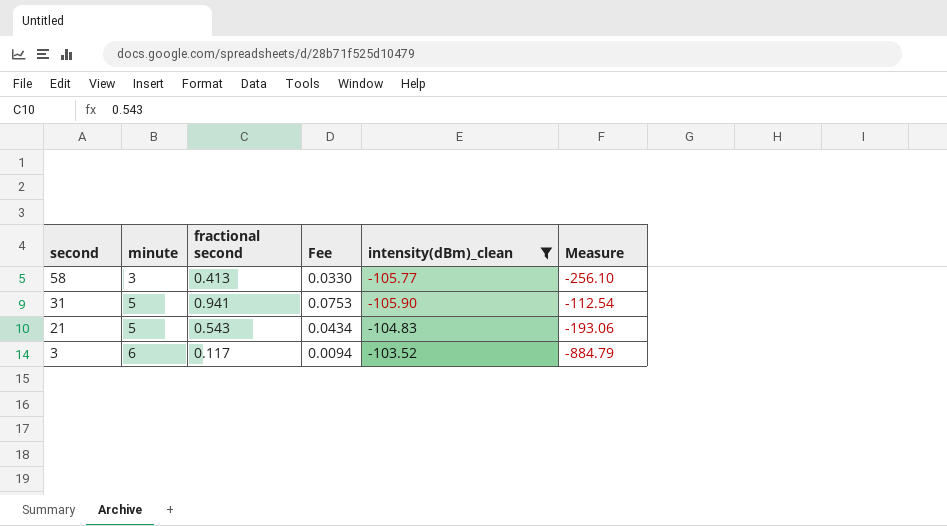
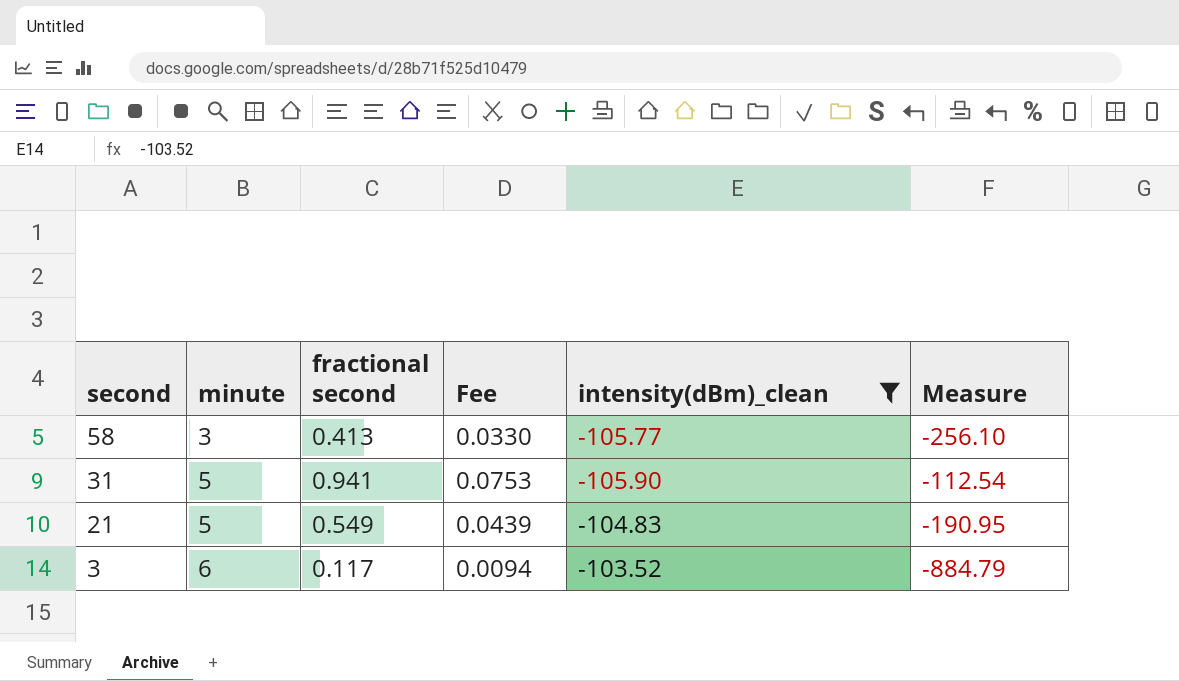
21 | fractional second: 0.543 -> 0.549
21 | Fee: 0.0434 -> 0.0439
21 | Measure: -193.06 -> -190.95

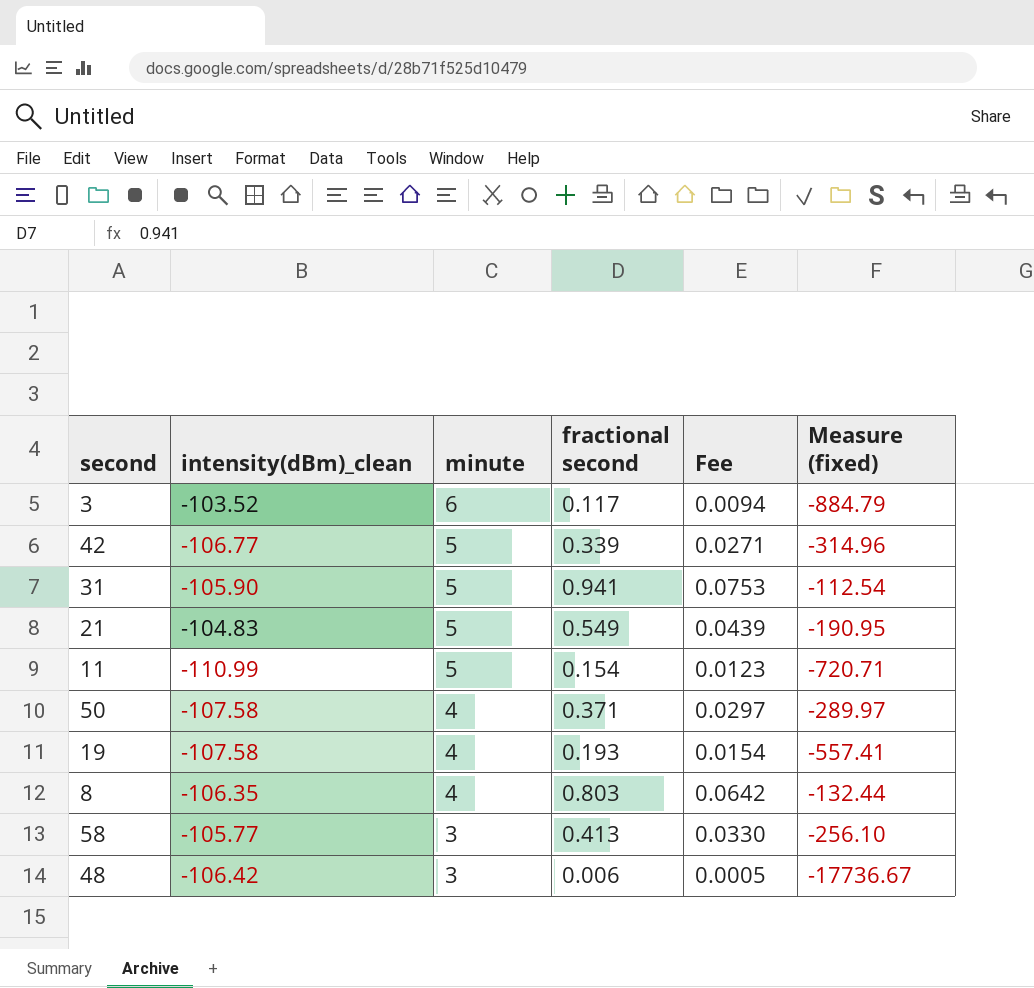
filter: intensity(dBm)_clean >= -105.90 -> none
row order: second descending -> minute descending
column intensity(dBm)_clean | position: 5 -> 2
column name: Measure -> Measure (fixed)

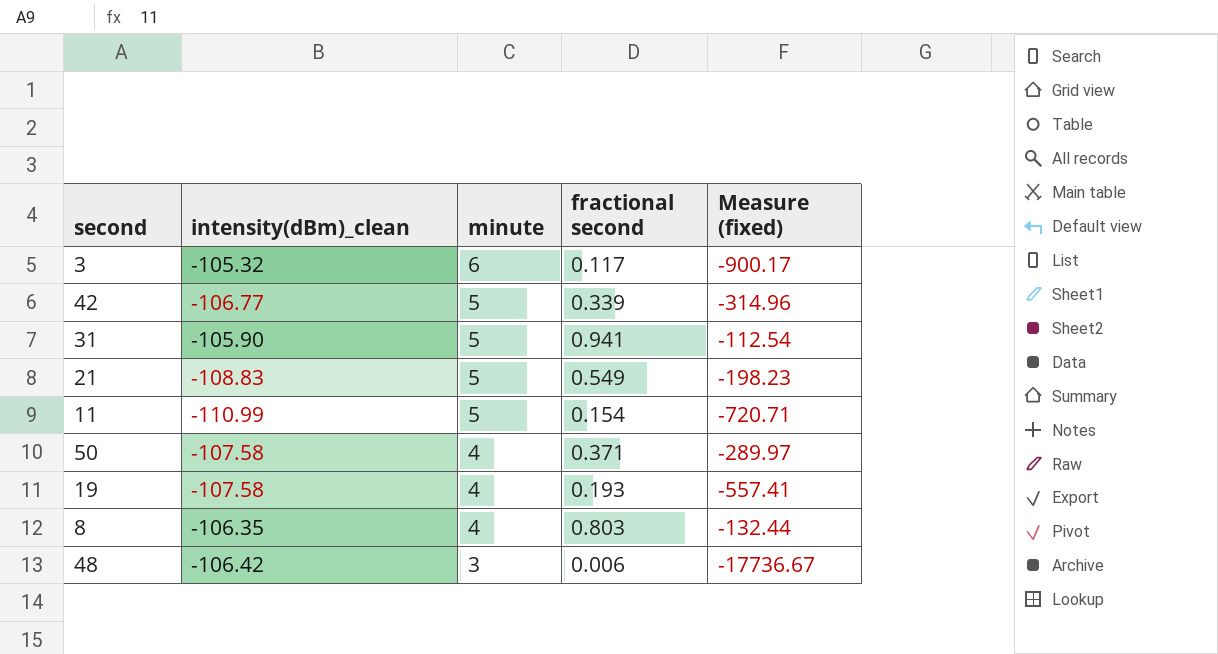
column Fee | formula: [fractional second] * 0.08 -> none
row 58: -105.77 | 3 | 0.413 | 0.0330 | -256.10 -> none
3 | intensity(dBm)_clean: -103.52 -> -105.32
3 | Measure (fixed): -884.79 -> -900.17
21 | intensity(dBm)_clean: -104.83 -> -108.83
21 | Measure (fixed): -190.95 -> -198.23

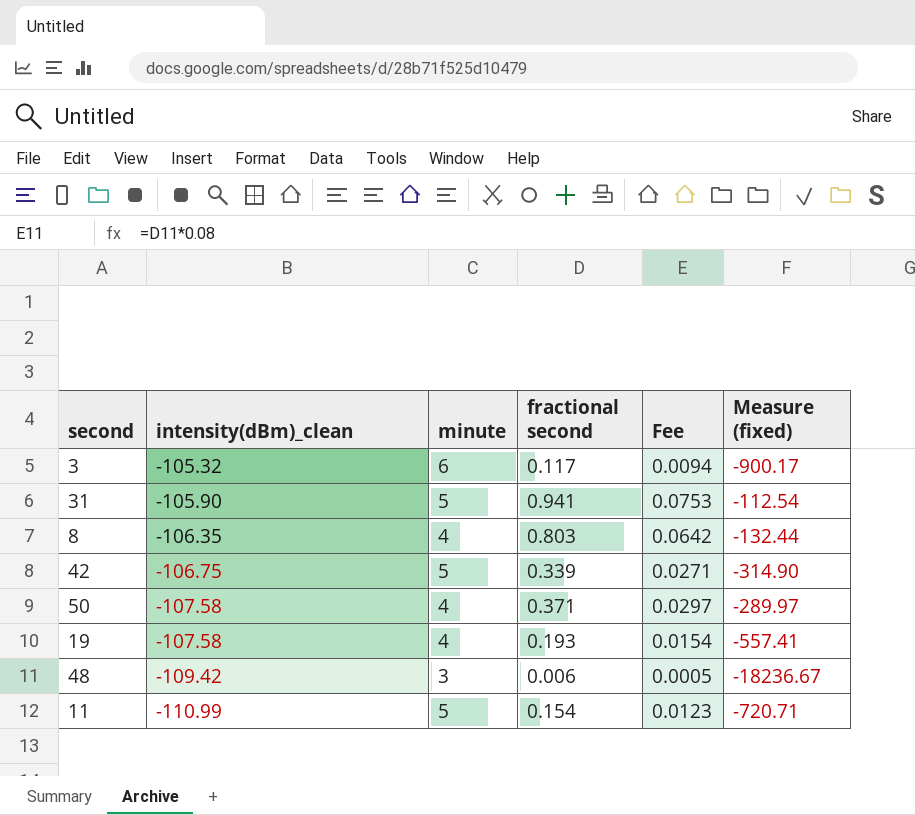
row order: minute descending -> intensity(dBm)_clean descending
column Fee | formula: none -> [fractional second] * 0.08
row 21: -108.83 | 5 | 0.549 | -198.23 -> none
42 | intensity(dBm)_clean: -106.77 -> -106.75
42 | Measure (fixed): -314.96 -> -314.90
48 | intensity(dBm)_clean: -106.42 -> -109.42
48 | Measure (fixed): -17736.67 -> -18236.67

